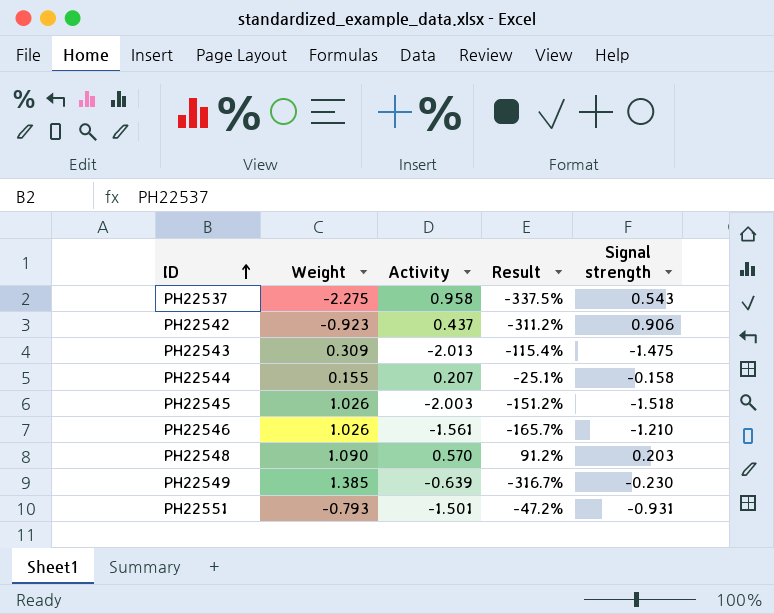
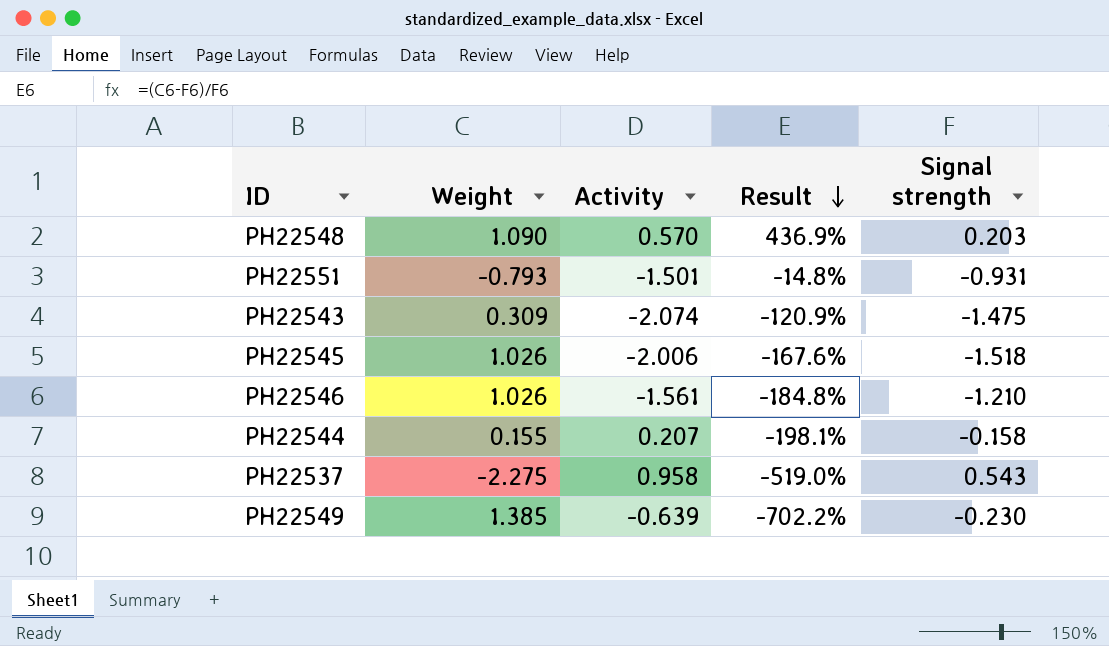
row order: ID ascending -> Result descending
column Result | formula: ([Weight] - [Activity]) / [Activity] -> ([Weight] - [Signal strength]) / [Signal strength]
row PH22542: -0.923 | 0.437 | -311.2% | 0.906 -> none
PH22543 | Activity: -2.013 -> -2.074
PH22545 | Activity: -2.003 -> -2.006

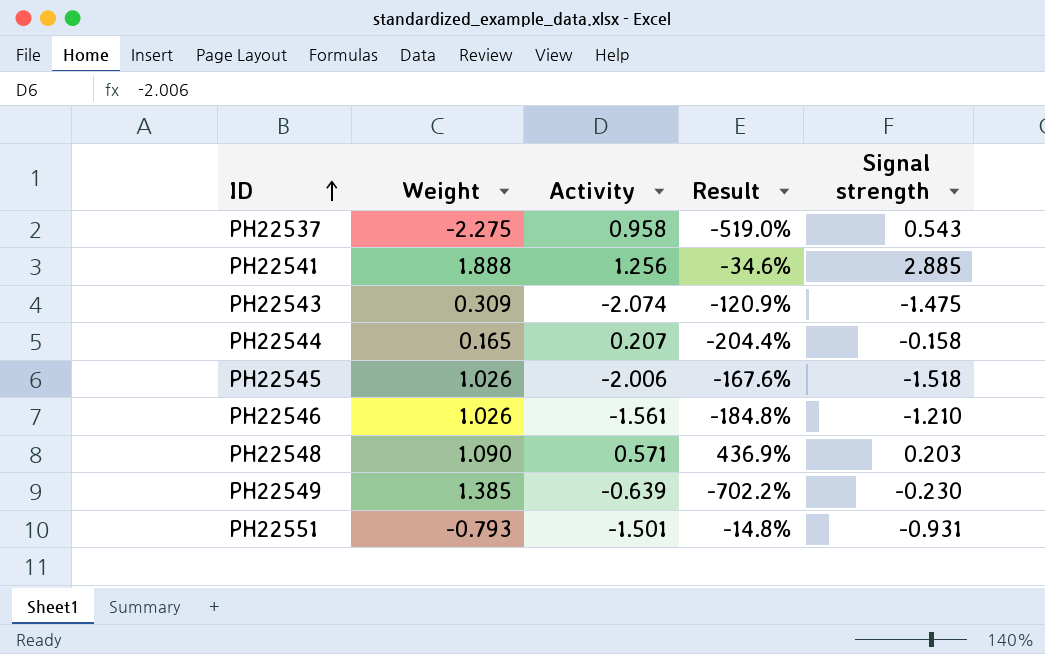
row order: Result descending -> ID ascending
row PH22541: none -> 1.888 | 1.256 | -34.6% | 2.885
PH22544 | Weight: 0.155 -> 0.165
PH22544 | Result: -198.1% -> -204.4%
PH22548 | Activity: 0.570 -> 0.571

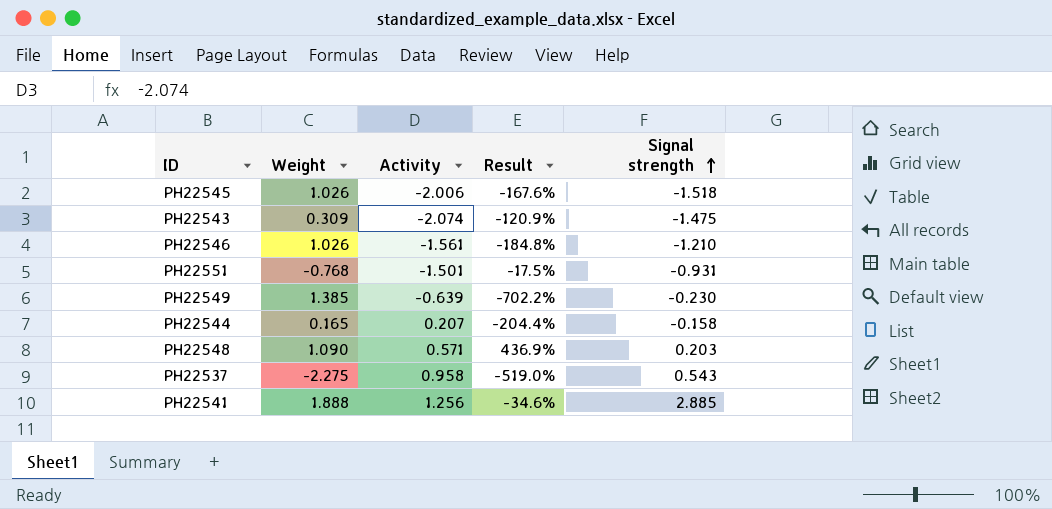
row order: ID ascending -> Signal strength ascending
PH22551 | Weight: -0.793 -> -0.768
PH22551 | Result: -14.8% -> -17.5%

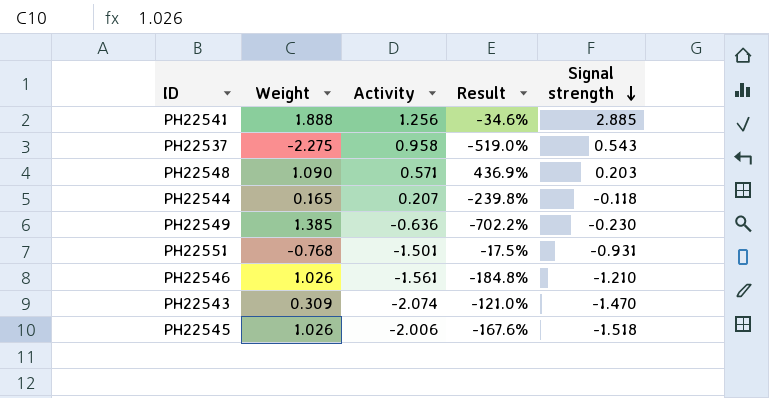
row order: Signal strength ascending -> Signal strength descending
PH22544 | Result: -204.4% -> -239.8%
PH22544 | Signal strength: -0.158 -> -0.118
PH22549 | Activity: -0.639 -> -0.636
PH22543 | Result: -120.9% -> -121.0%
PH22543 | Signal strength: -1.475 -> -1.470

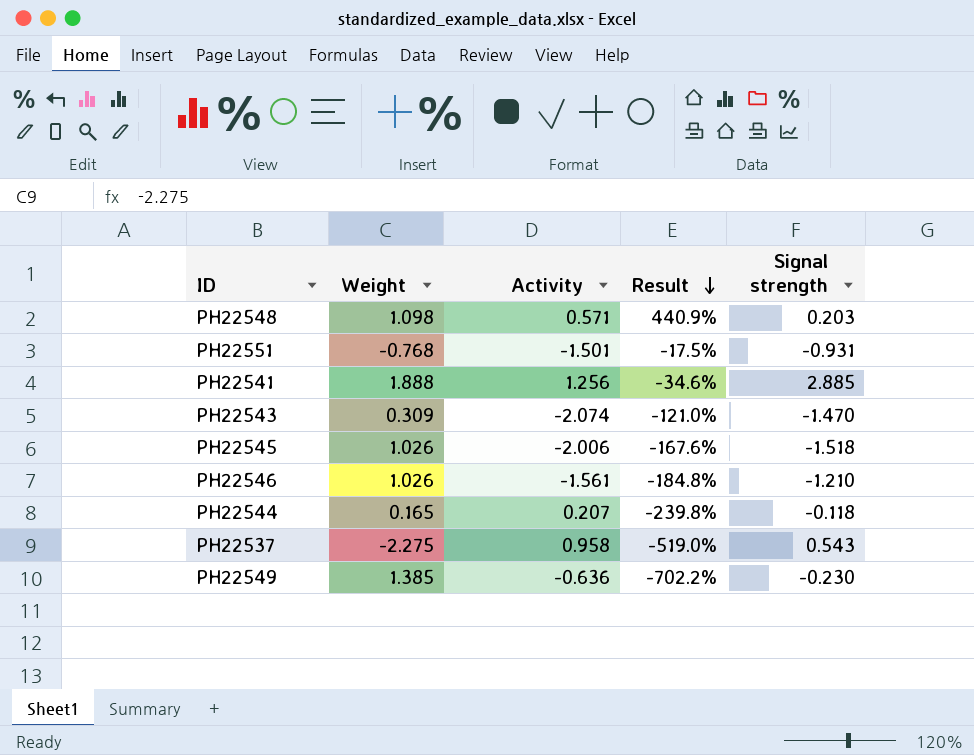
row order: Signal strength descending -> Result descending
PH22548 | Weight: 1.090 -> 1.098
PH22548 | Result: 436.9% -> 440.9%

